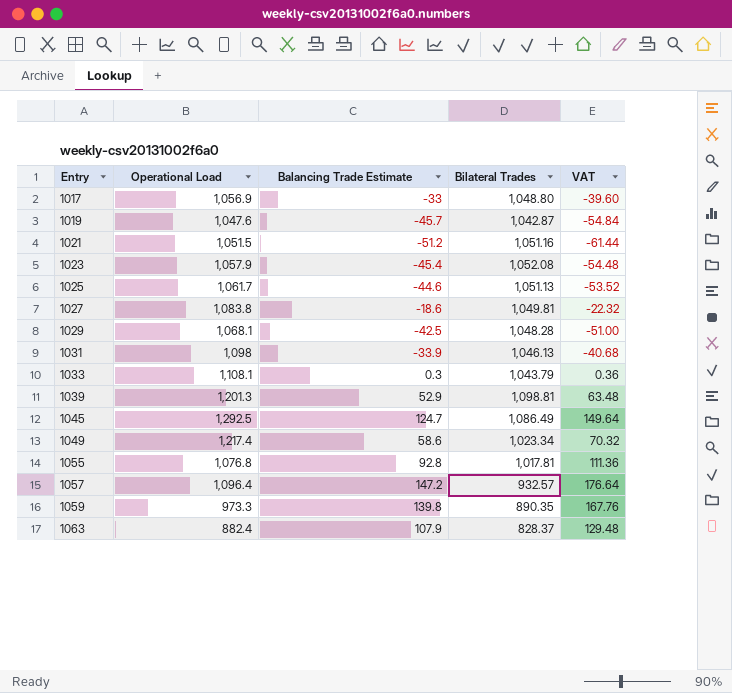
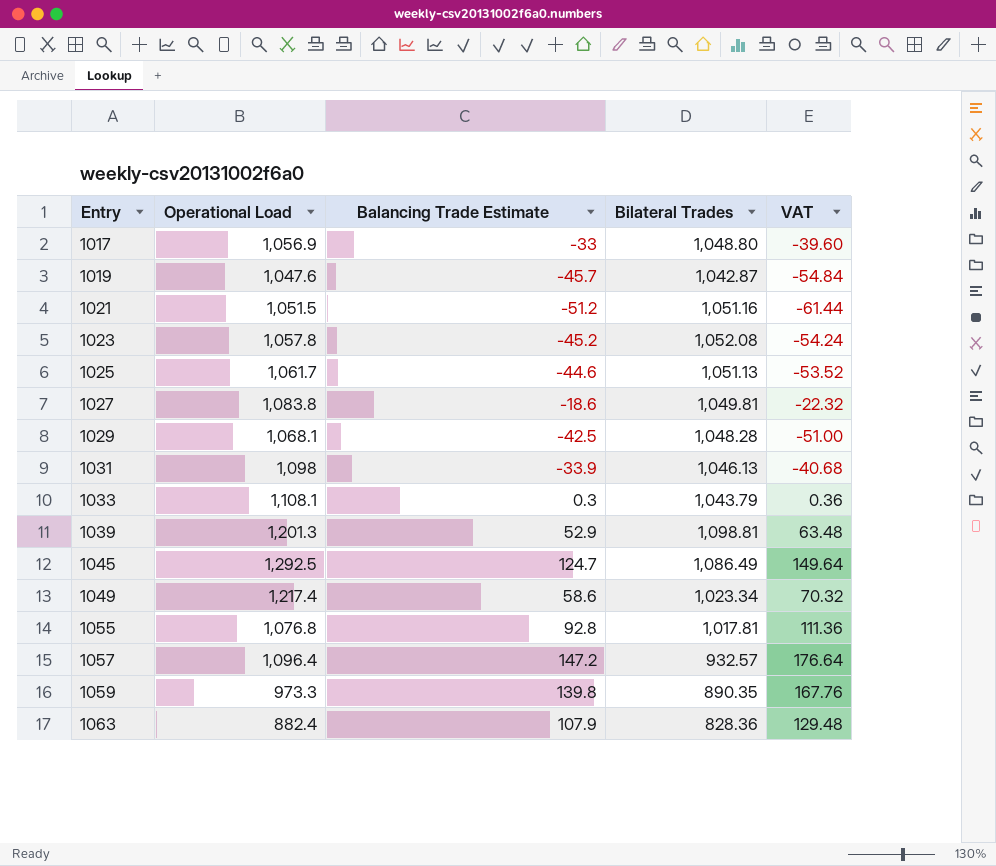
1023 | Operational Load: 1,057.9 -> 1,057.8
1023 | Balancing Trade Estimate: -45.4 -> -45.2
1023 | VAT: -54.48 -> -54.24
1063 | Bilateral Trades: 828.37 -> 828.36

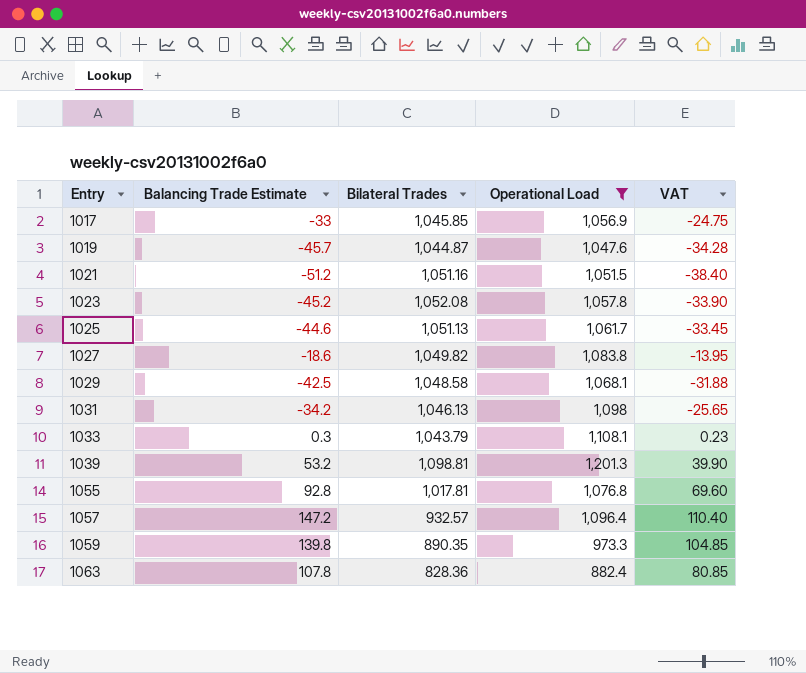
filter: none -> Operational Load <= 1,201.3
column Operational Load | position: 2 -> 4
column VAT | formula: [Balancing Trade Estimate] * 1.2 -> [Balancing Trade Estimate] * 0.75
1017 | Bilateral Trades: 1,048.80 -> 1,045.85
1019 | Bilateral Trades: 1,042.87 -> 1,044.87
1027 | Bilateral Trades: 1,049.81 -> 1,049.82
1029 | Bilateral Trades: 1,048.28 -> 1,048.58
1031 | Balancing Trade Estimate: -33.9 -> -34.2
1039 | Balancing Trade Estimate: 52.9 -> 53.2
1063 | Balancing Trade Estimate: 107.9 -> 107.8

